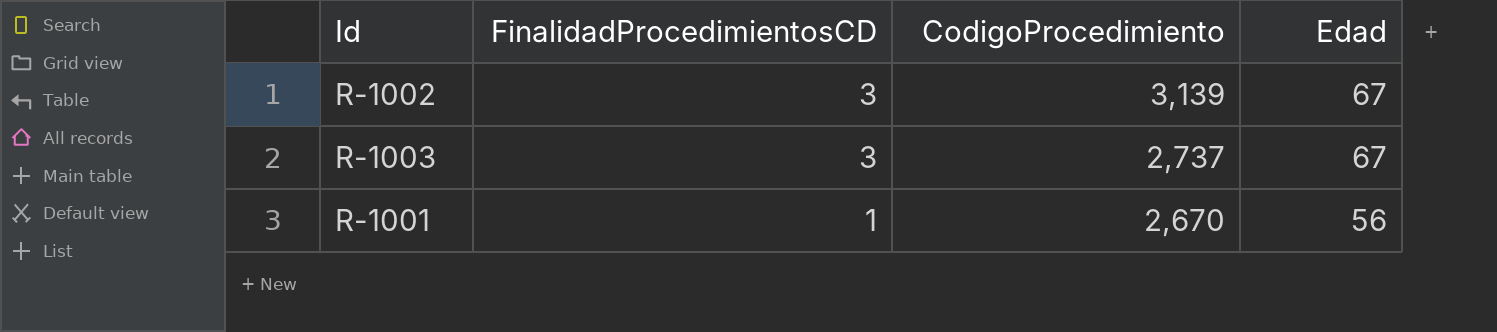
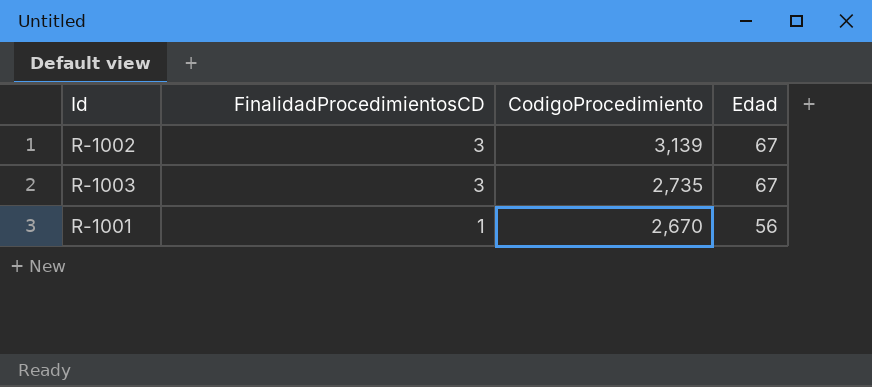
R-1003 | CodigoProcedimiento: 2,737 -> 2,735

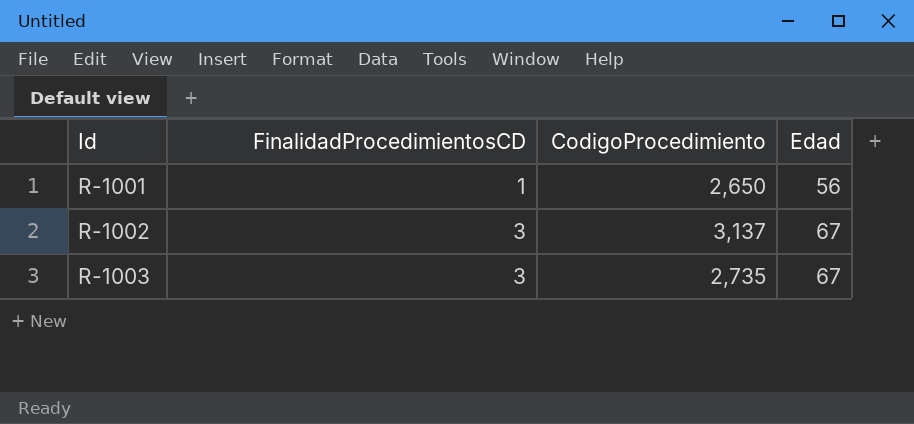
row order: FinalidadProcedimientosCD descending -> Id ascending
R-1001 | CodigoProcedimiento: 2,670 -> 2,650
R-1002 | CodigoProcedimiento: 3,139 -> 3,137

